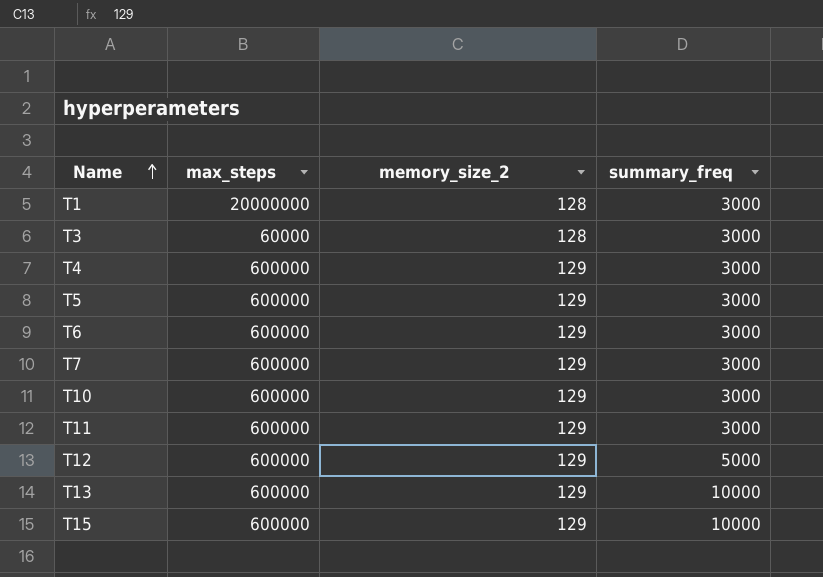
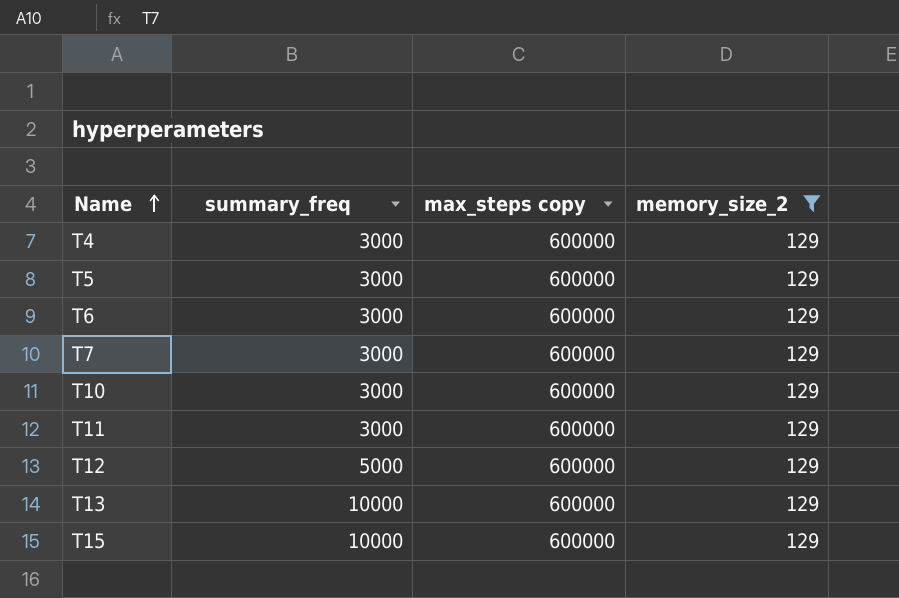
filter: none -> memory_size_2 = 129
column summary_freq | position: 4 -> 2
column name: max_steps -> max_steps copy

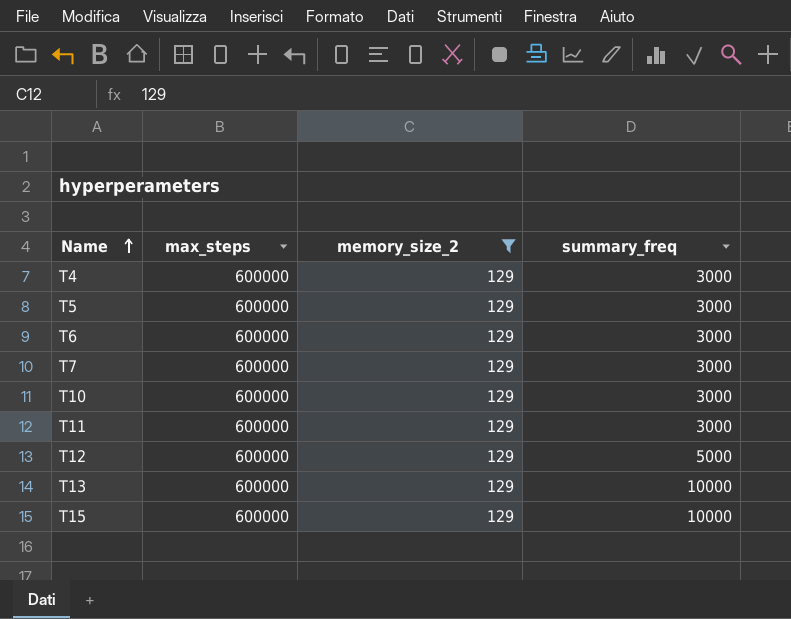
column name: max_steps copy -> max_steps
column summary_freq | position: 2 -> 4

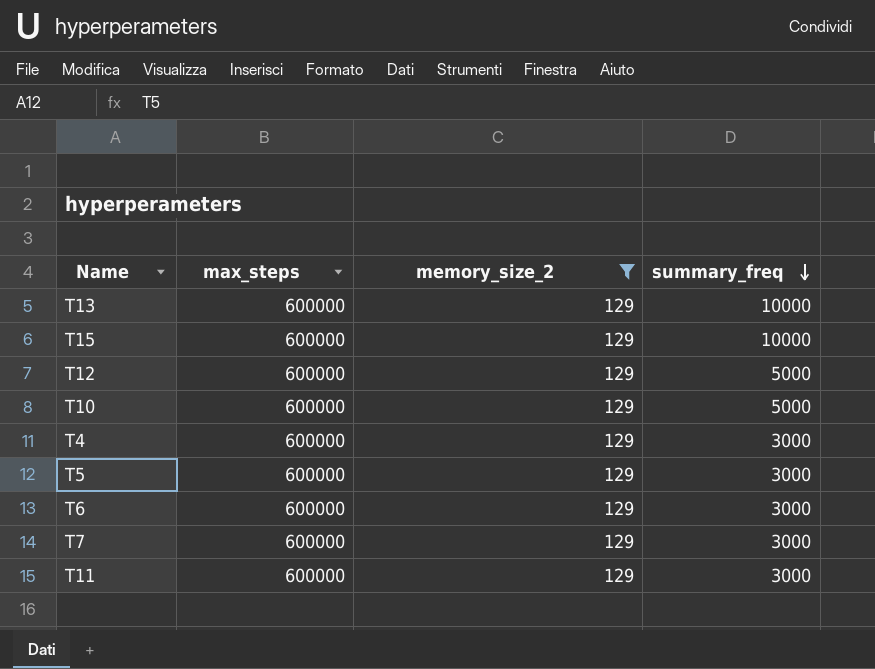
row order: Name ascending -> summary_freq descending
T10 | summary_freq: 3000 -> 5000

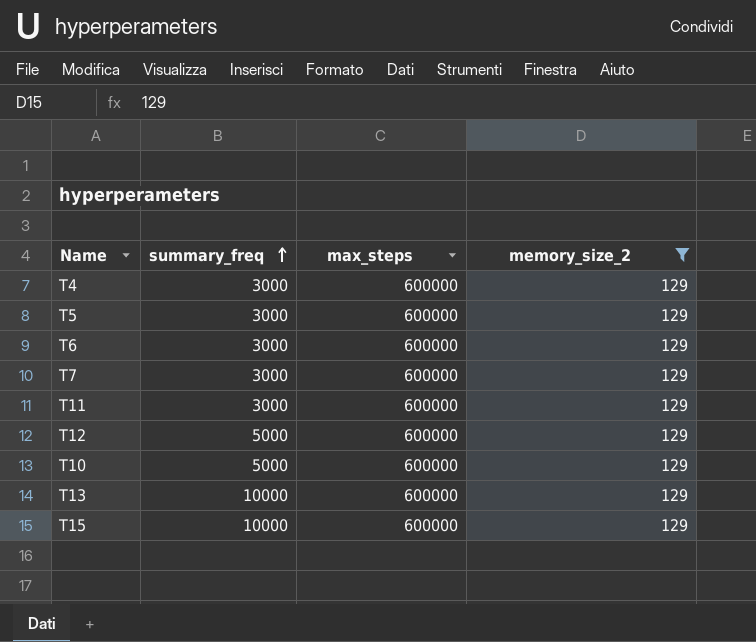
row order: summary_freq descending -> summary_freq ascending
column summary_freq | position: 4 -> 2

